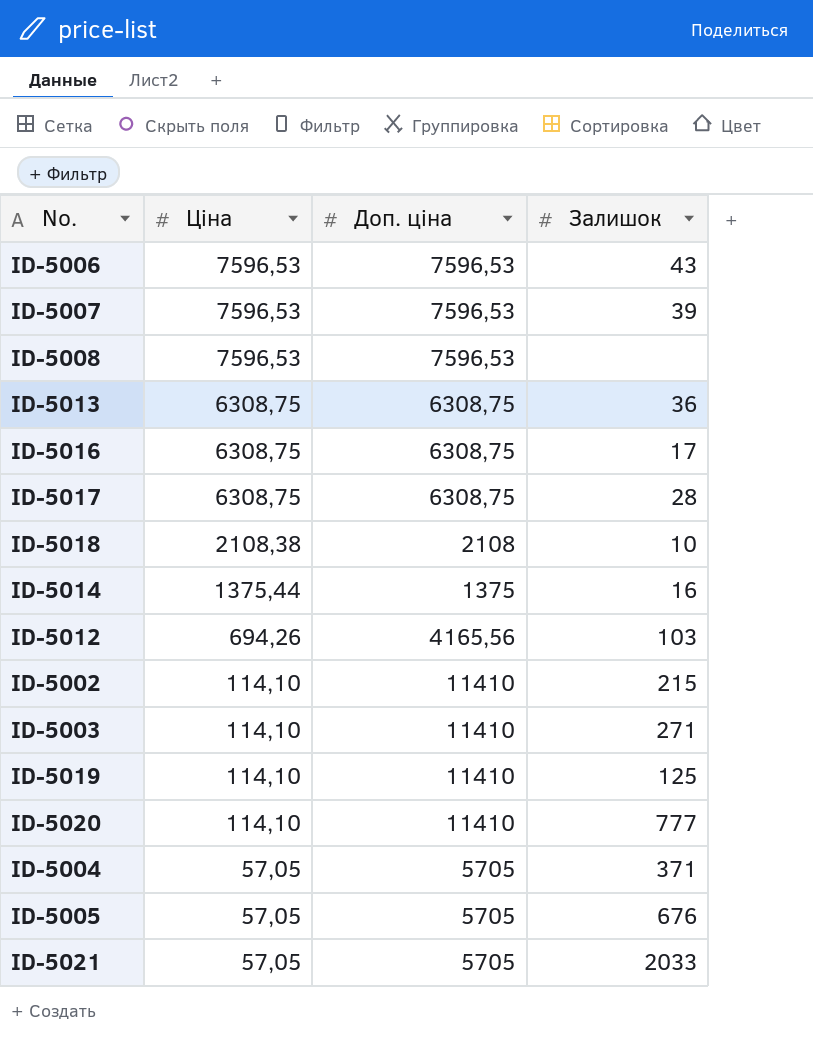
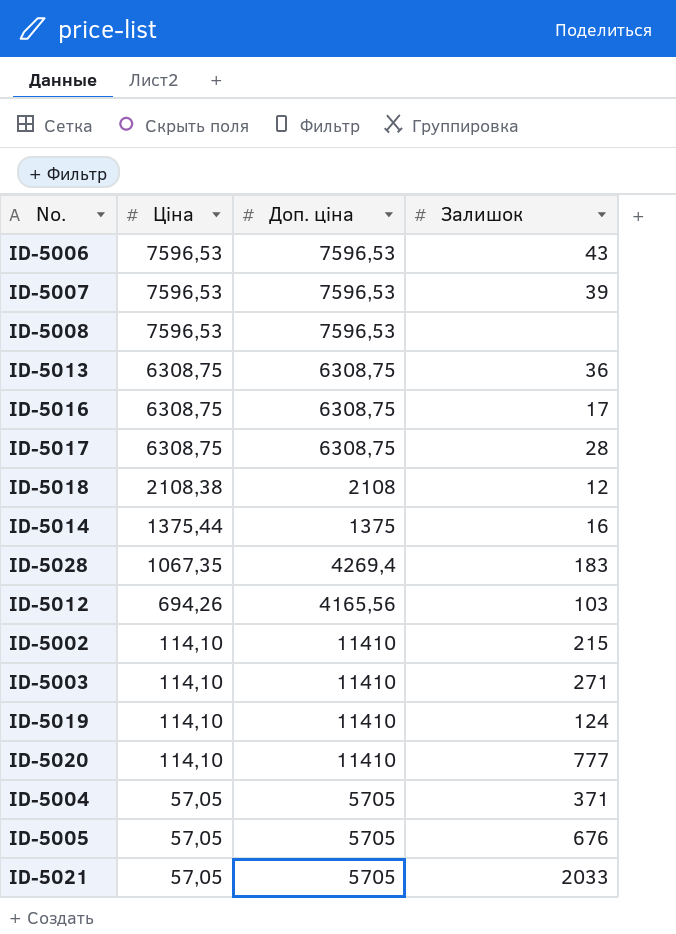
ID-5018 | Залишок: 10 -> 12
row ID-5028: none -> 1067,35 | 4269,4 | 183
ID-5019 | Залишок: 125 -> 124

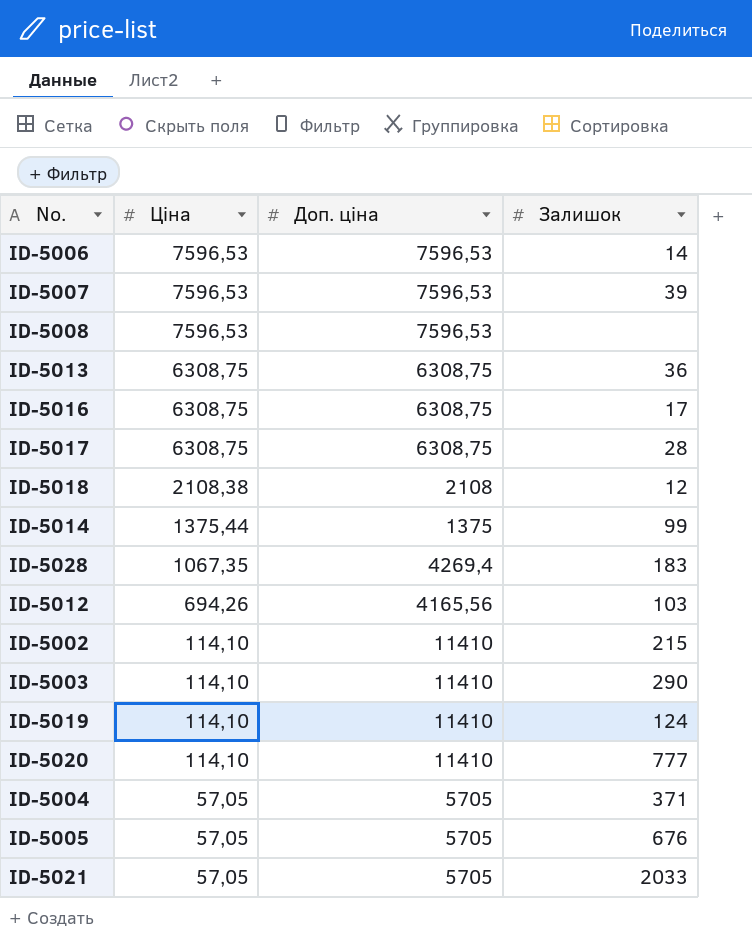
ID-5006 | Залишок: 43 -> 14
ID-5014 | Залишок: 16 -> 99
ID-5003 | Залишок: 271 -> 290

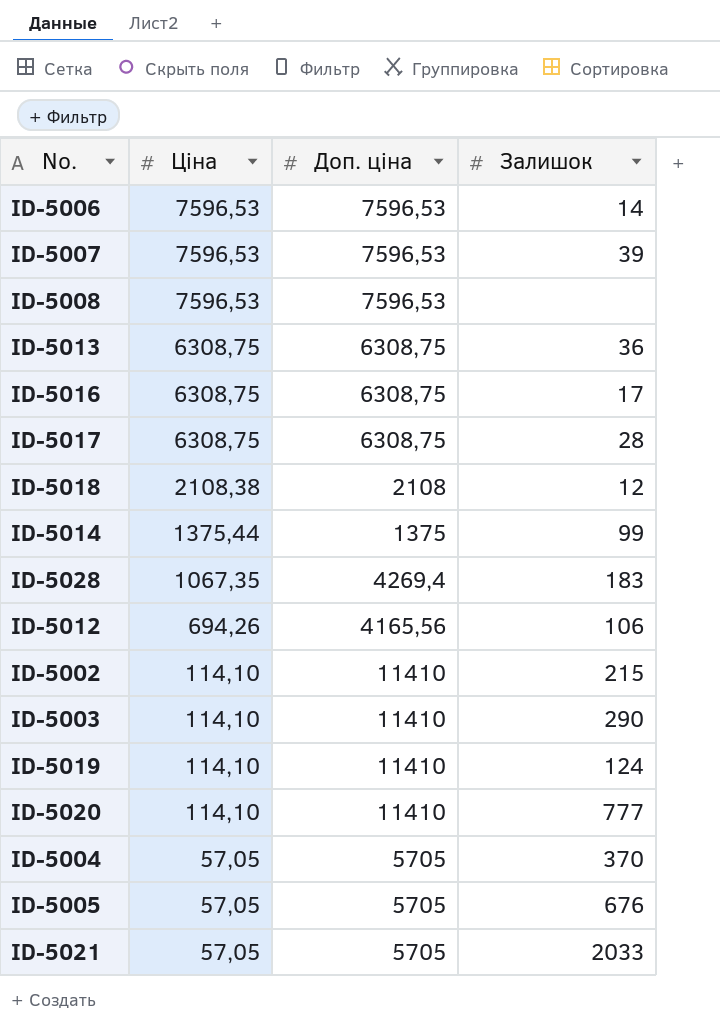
ID-5012 | Залишок: 103 -> 106
ID-5004 | Залишок: 371 -> 370

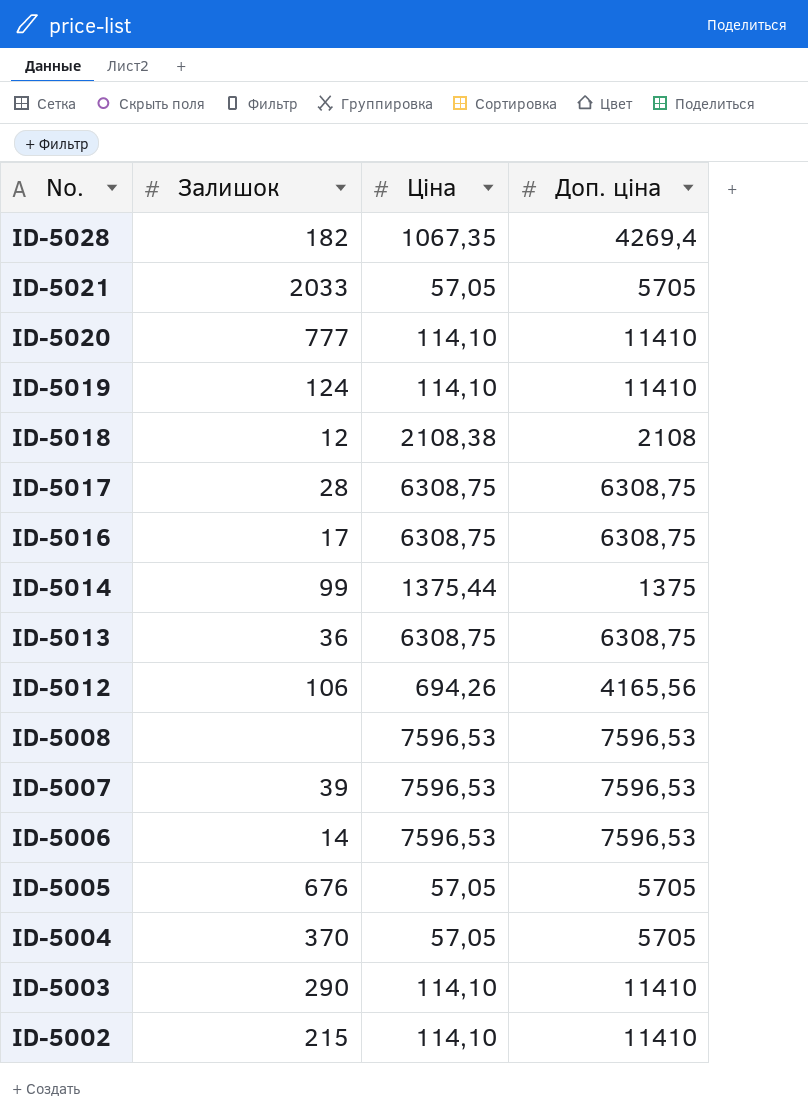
row order: Ціна descending -> No. descending
column Залишок | position: 4 -> 2
ID-5028 | Залишок: 183 -> 182

